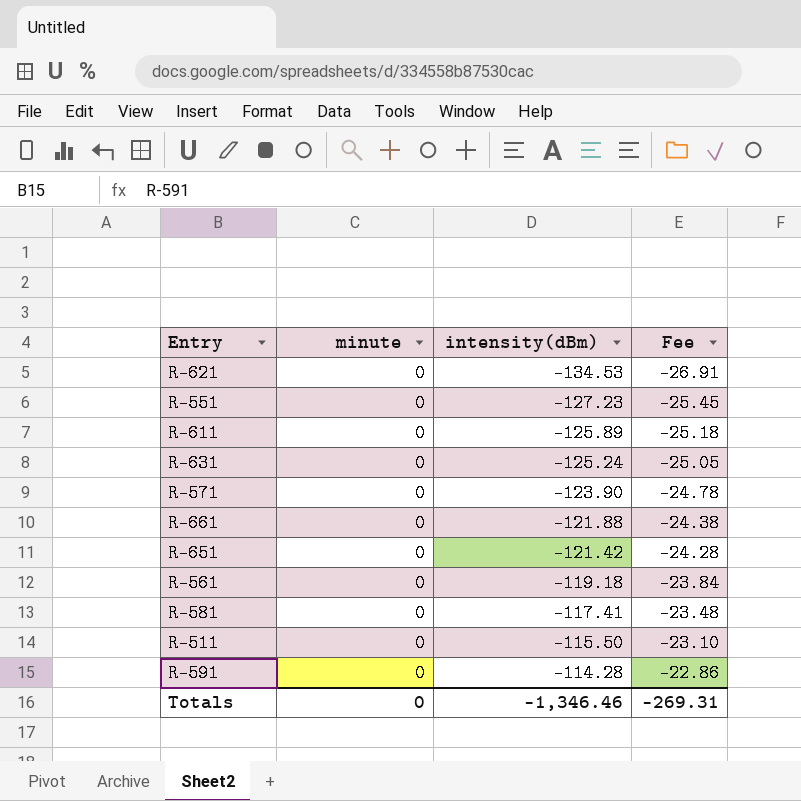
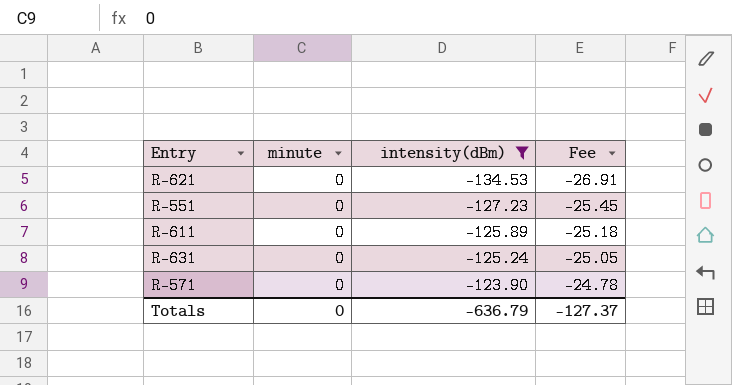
filter: none -> intensity(dBm) <= -123.90
Totals | intensity(dBm): -1,346.46 -> -636.79
Totals | Fee: -269.31 -> -127.37

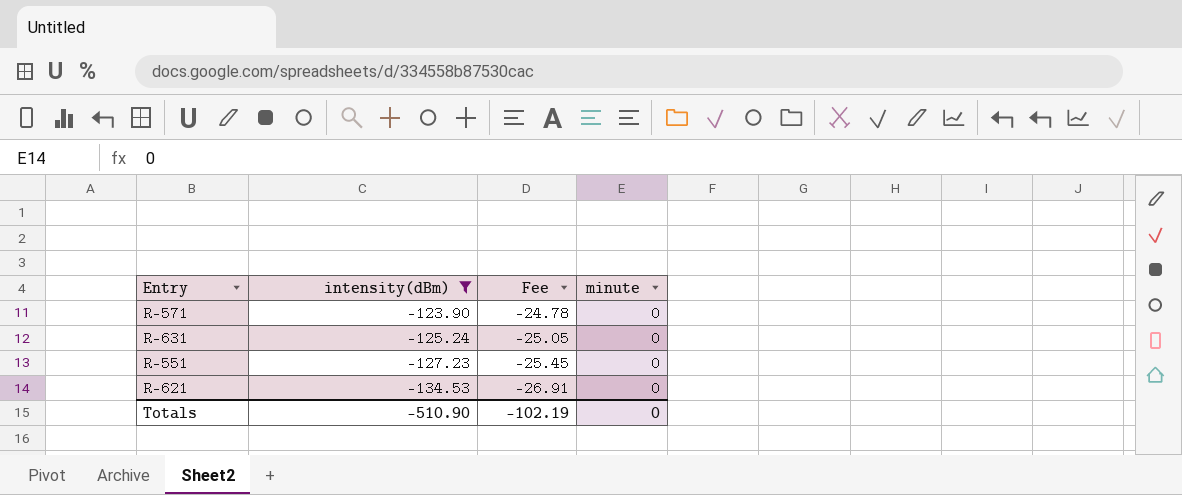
row order: intensity(dBm) ascending -> intensity(dBm) descending
column minute | position: 2 -> 4
row R-611: 0 | -125.89 | -25.18 -> none
Totals | intensity(dBm): -636.79 -> -510.90
Totals | Fee: -127.37 -> -102.19

